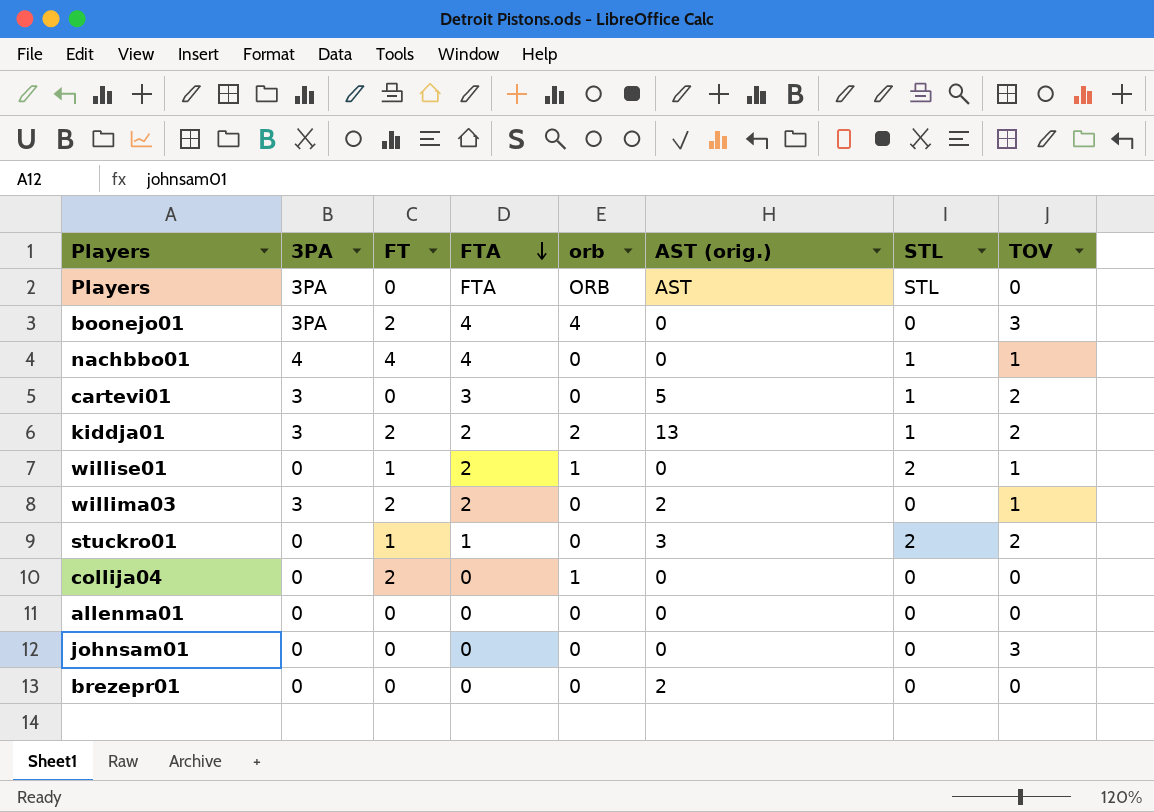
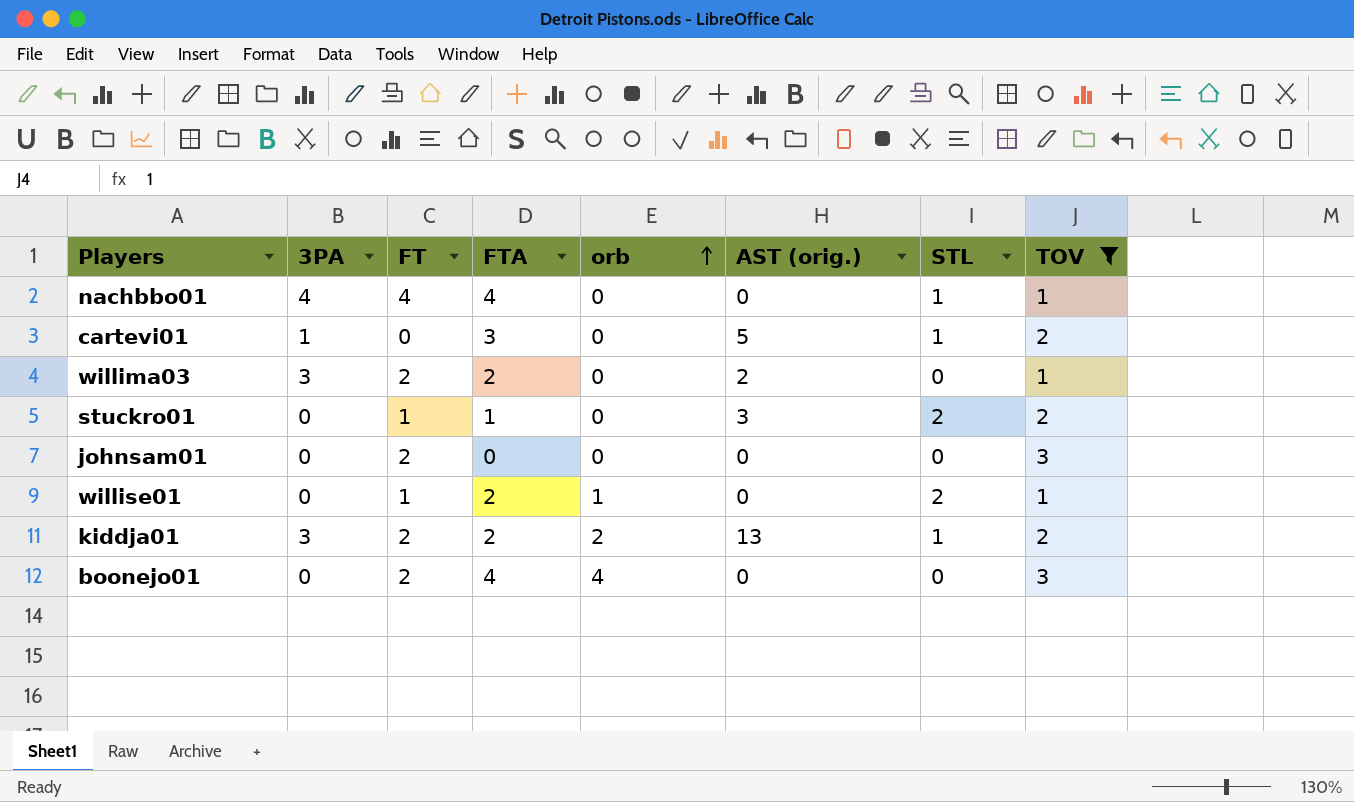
filter: none -> TOV != 0
row order: FTA descending -> orb ascending
cartevi01 | 3PA: 3 -> 1
johnsam01 | FT: 0 -> 2
boonejo01 | 3PA: 3PA -> 0

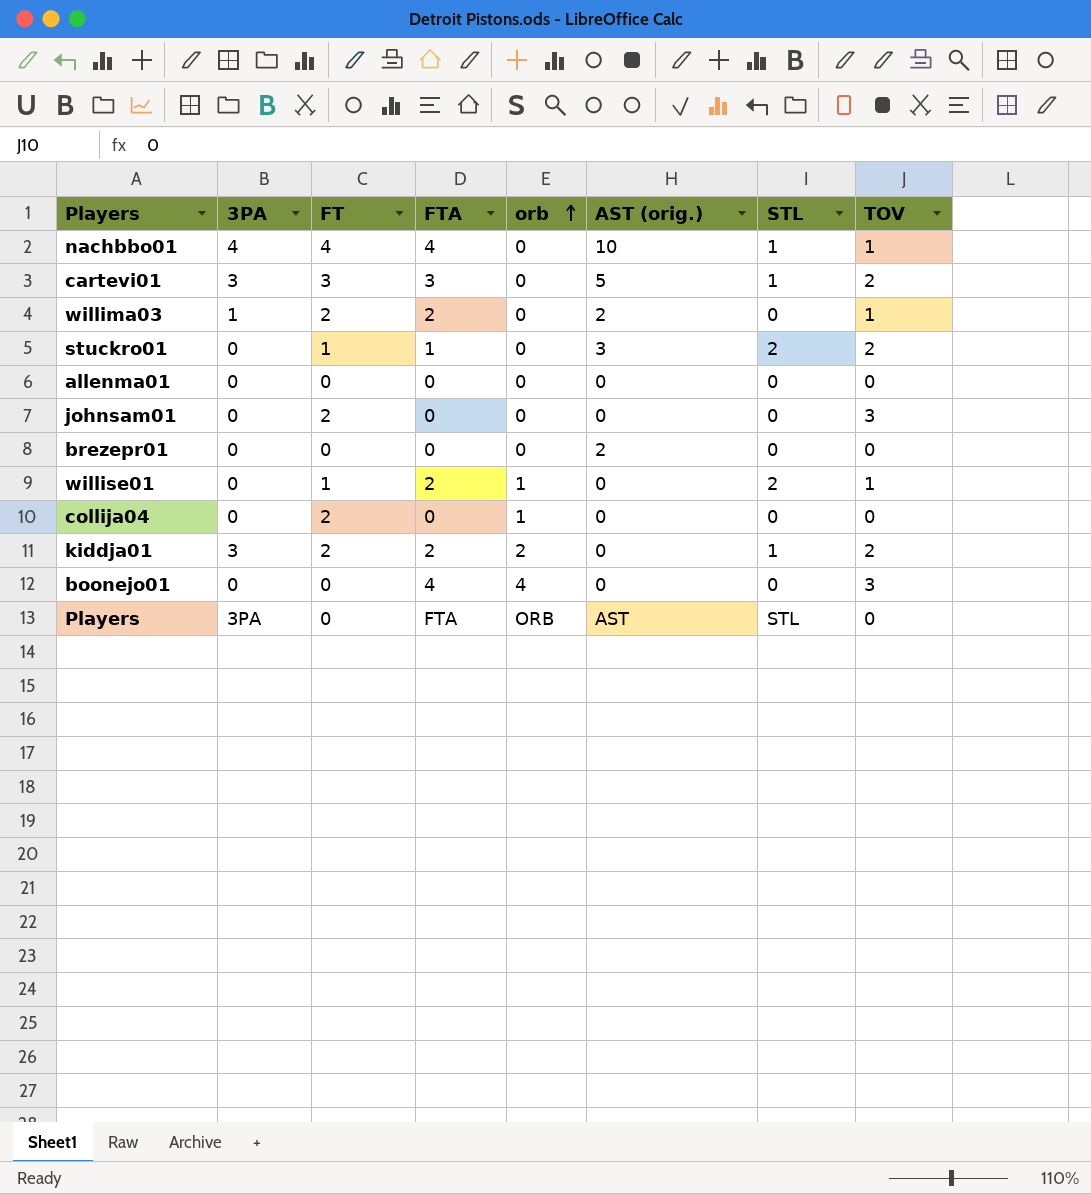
filter: TOV != 0 -> none
nachbbo01 | AST (orig.): 0 -> 10
cartevi01 | 3PA: 1 -> 3
cartevi01 | FT: 0 -> 3
willima03 | 3PA: 3 -> 1
kiddja01 | AST (orig.): 13 -> 0
boonejo01 | FT: 2 -> 0

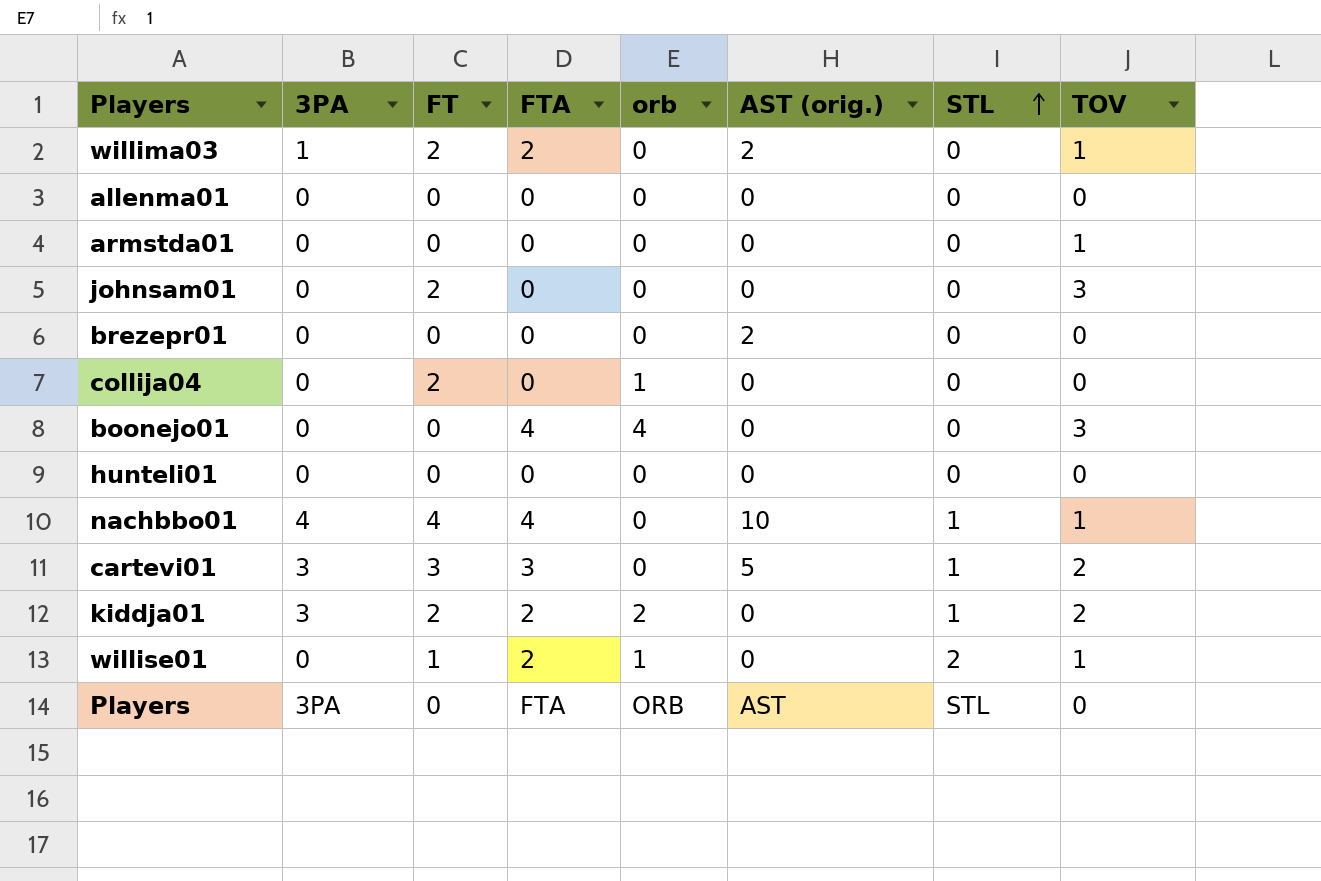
row order: orb ascending -> STL ascending
row stuckro01: 0 | 1 | 1 | 0 | 3 | 2 | 2 -> none
row armstda01: none -> 0 | 0 | 0 | 0 | 0 | 0 | 1
row hunteli01: none -> 0 | 0 | 0 | 0 | 0 | 0 | 0

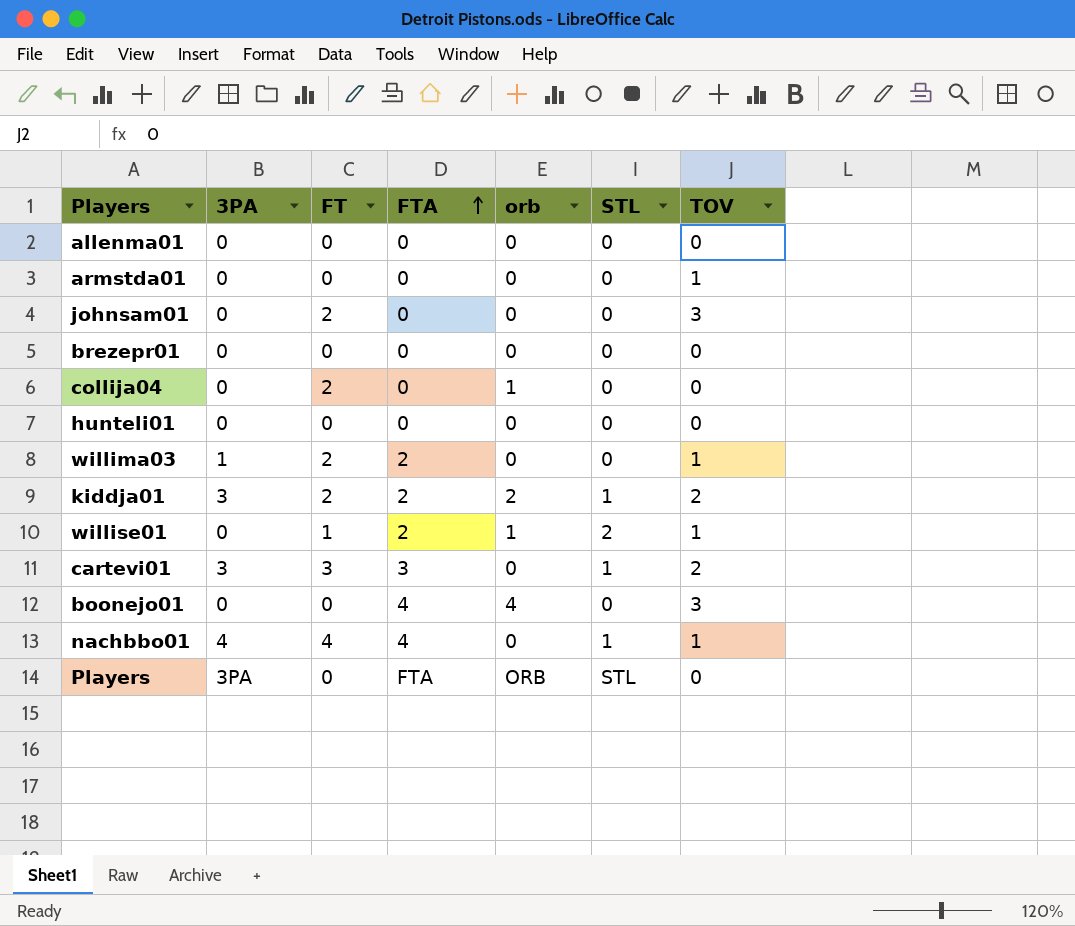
row order: STL ascending -> FTA ascending
column AST (orig.) | position: 6 -> none

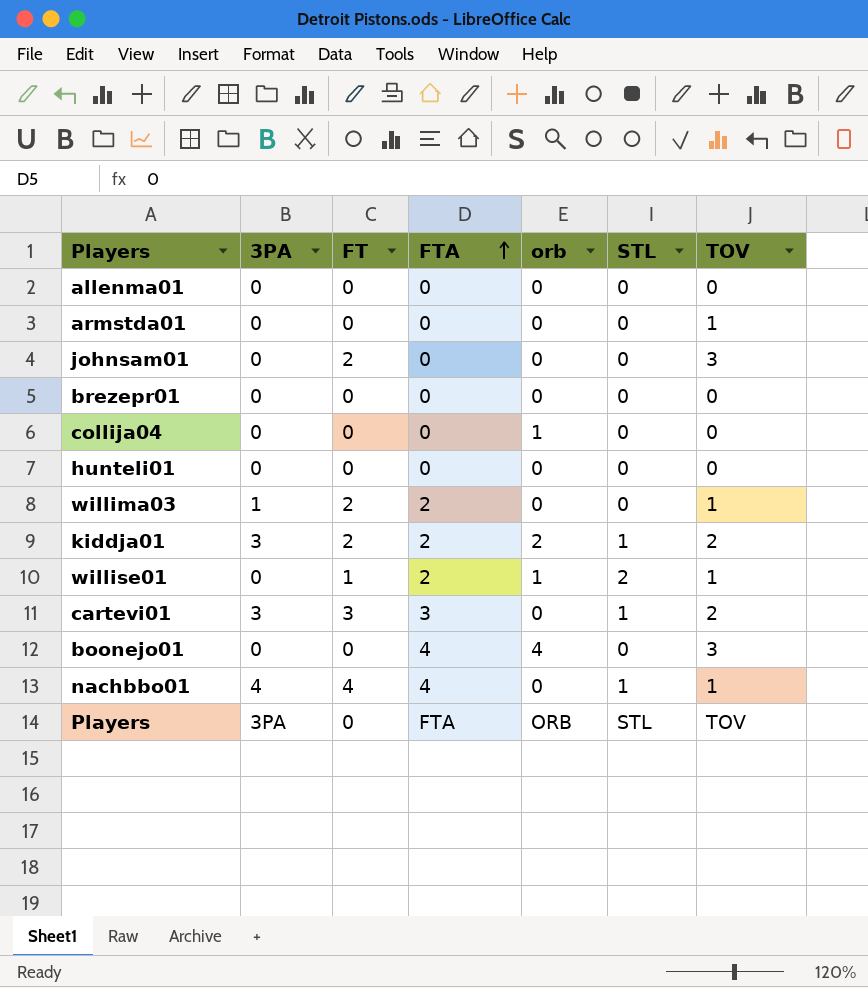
collija04 | FT: 2 -> 0
Players | TOV: 0 -> TOV

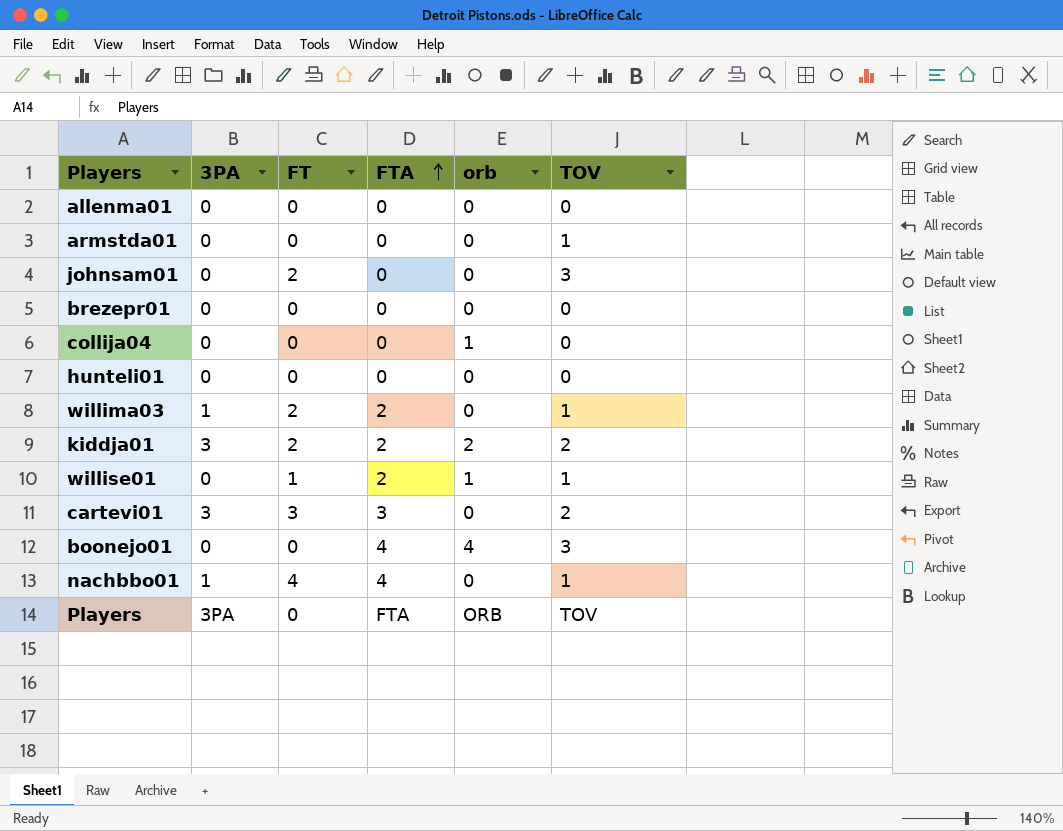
column STL | position: 6 -> none
nachbbo01 | 3PA: 4 -> 1

